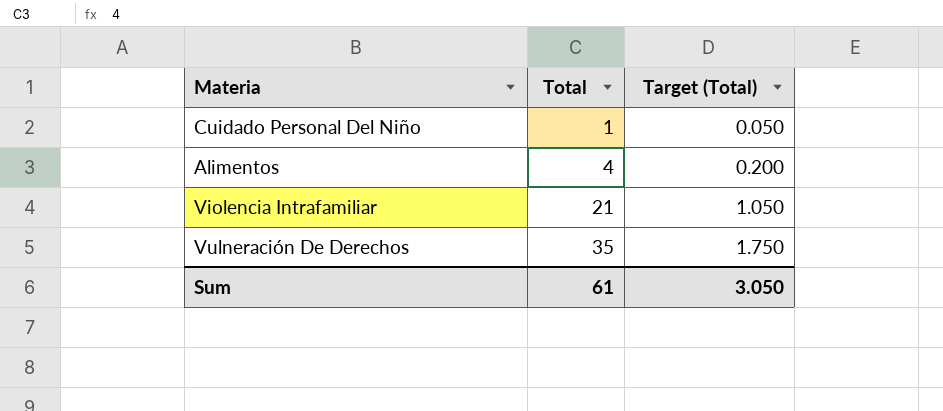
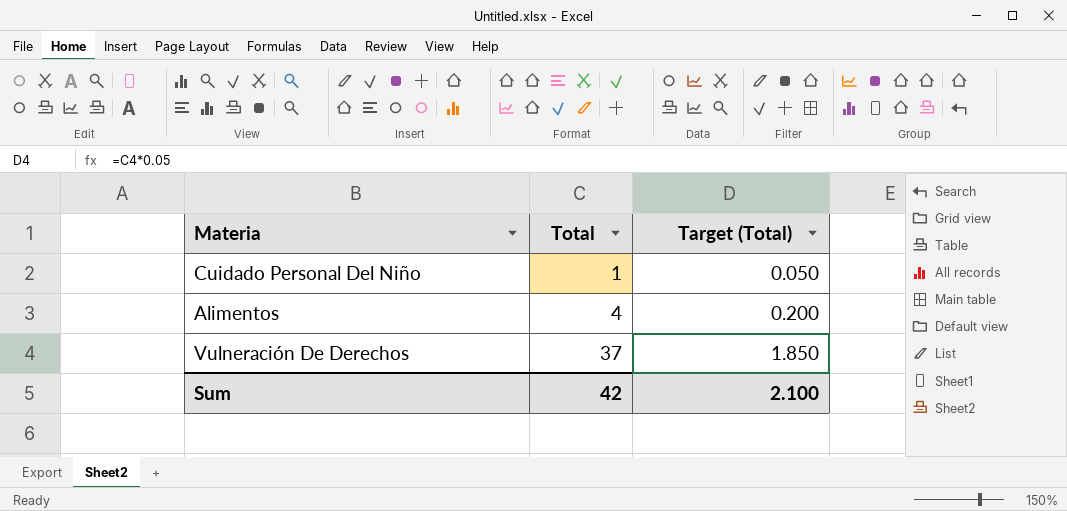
row Violencia Intrafamiliar: 21 | 1.050 -> none
Vulneración De Derechos | Total: 35 -> 37
Vulneración De Derechos | Target (Total): 1.750 -> 1.850
Sum | Total: 61 -> 42
Sum | Target (Total): 3.050 -> 2.100

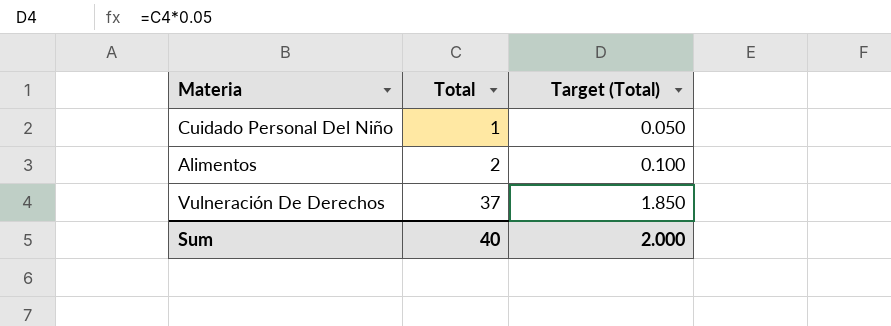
Alimentos | Total: 4 -> 2
Alimentos | Target (Total): 0.200 -> 0.100
Sum | Total: 42 -> 40
Sum | Target (Total): 2.100 -> 2.000

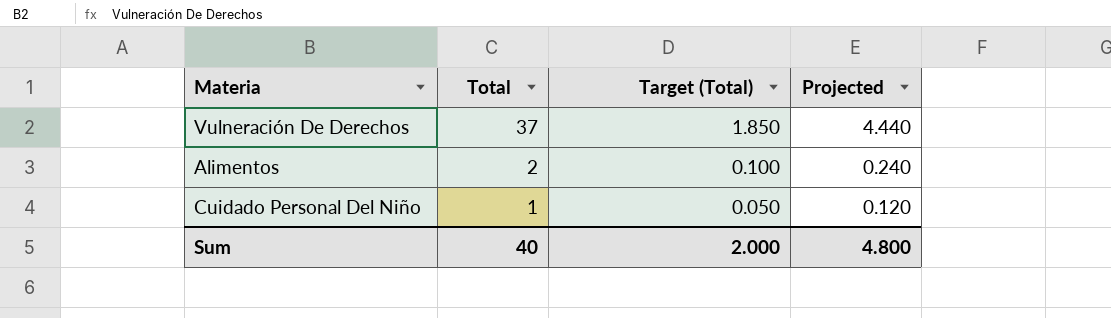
row order: Total ascending -> Total descending
column Projected | formula: none -> [Total] * 0.12

